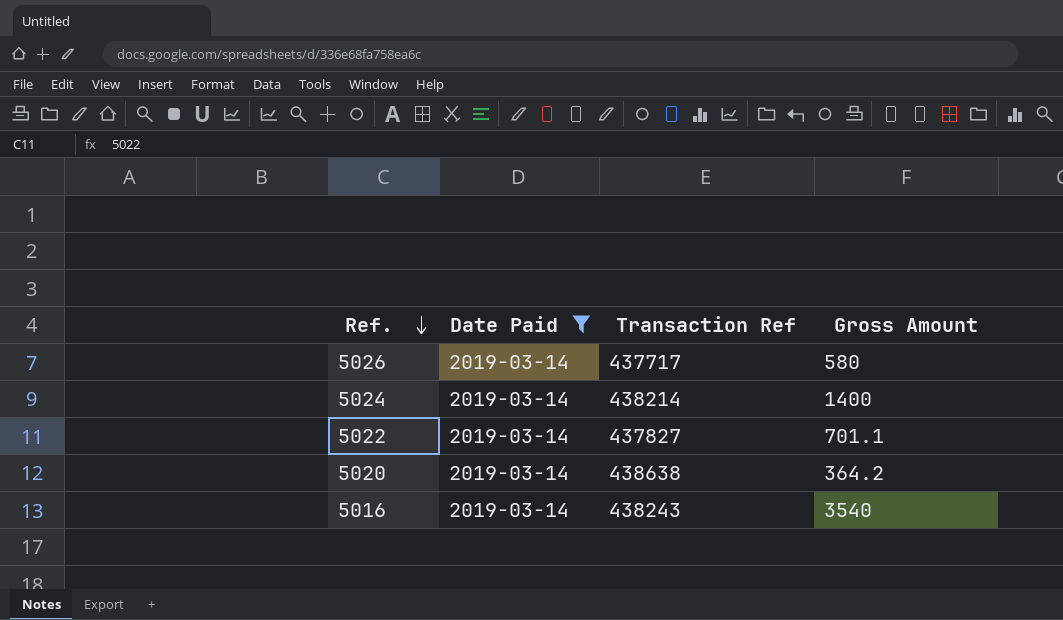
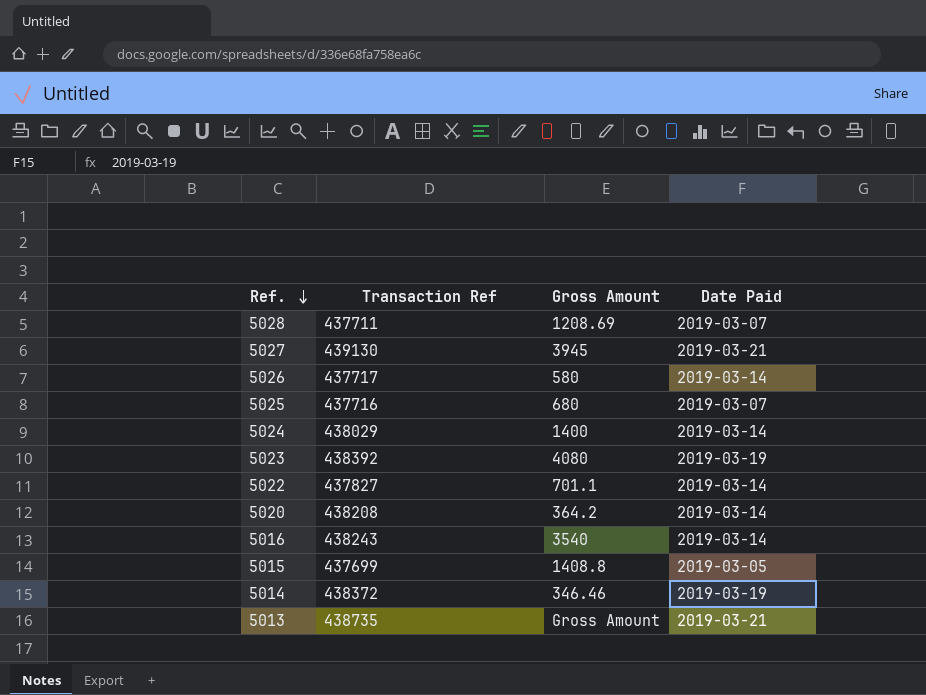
filter: Date Paid = 2019-03-14 -> none
column Date Paid | position: 2 -> 4
5024 | Transaction Ref: 438214 -> 438029
5020 | Transaction Ref: 438638 -> 438208

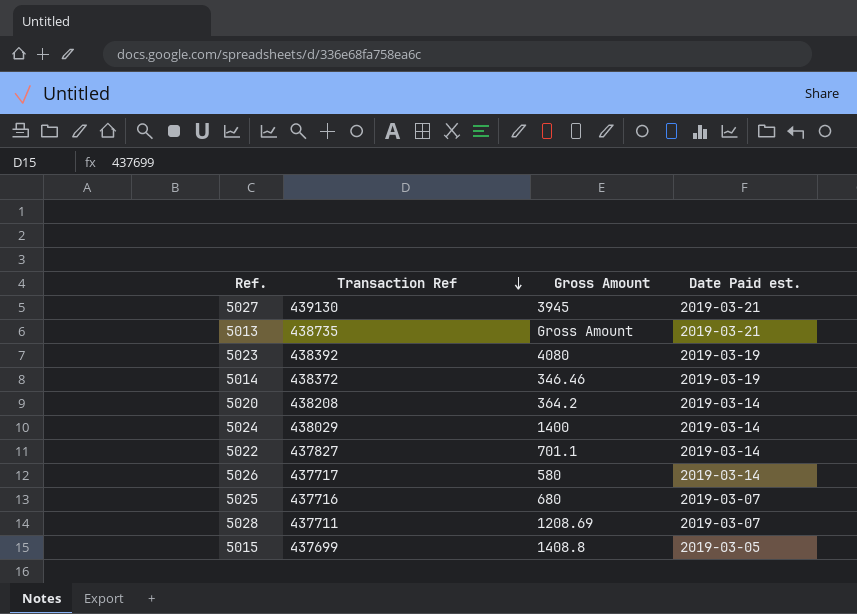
row order: Ref. descending -> Transaction Ref descending
column name: Date Paid -> Date Paid est.
row 5016: 438243 | 3540 | 2019-03-14 -> none

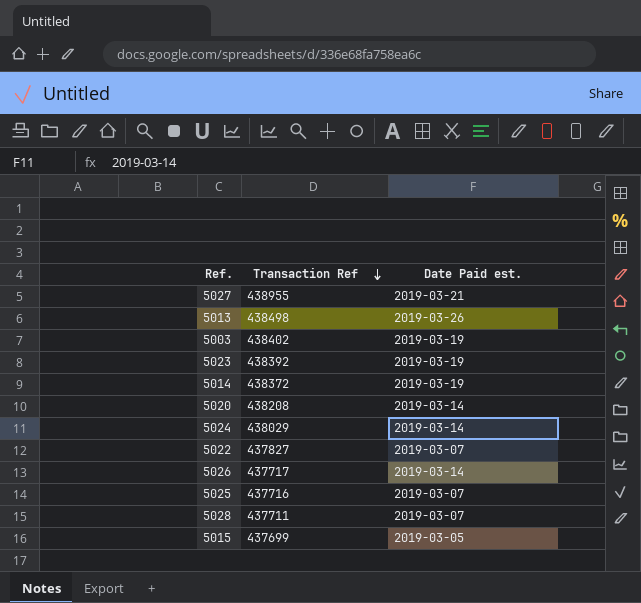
column Gross Amount | position: 3 -> none
5027 | Transaction Ref: 439130 -> 438955
5013 | Transaction Ref: 438735 -> 438498
5013 | Date Paid est.: 2019-03-21 -> 2019-03-26
row 5003: none -> 438402 | 2019-03-19
5022 | Date Paid est.: 2019-03-14 -> 2019-03-07

